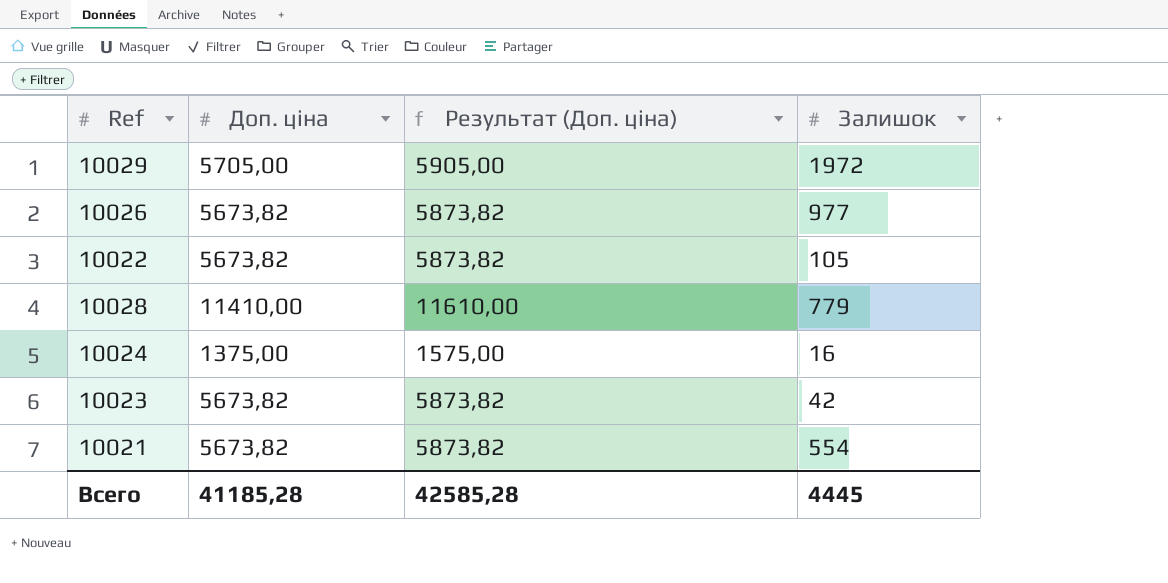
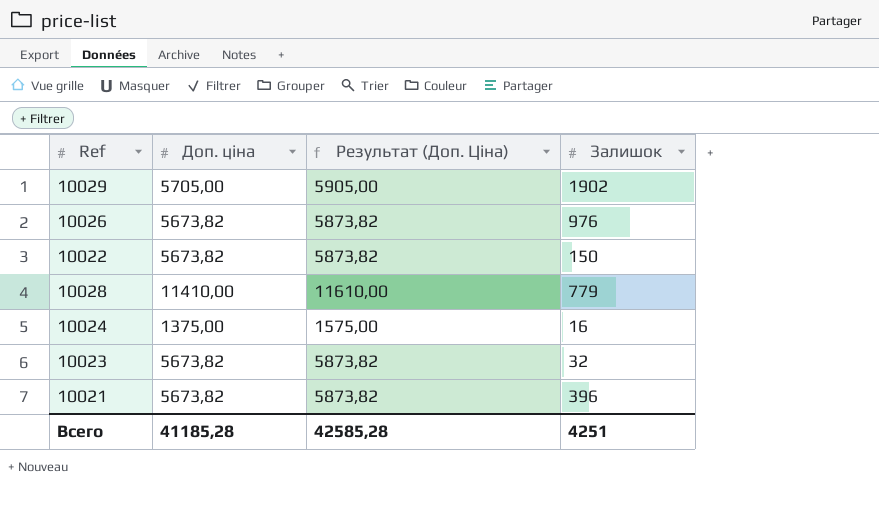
column name: Результат (Доп. ціна) -> Результат (Доп. Ціна)
10029 | Залишок: 1972 -> 1902
10026 | Залишок: 977 -> 976
10022 | Залишок: 105 -> 150
10023 | Залишок: 42 -> 32
10021 | Залишок: 554 -> 396
Всего | Залишок: 4445 -> 4251

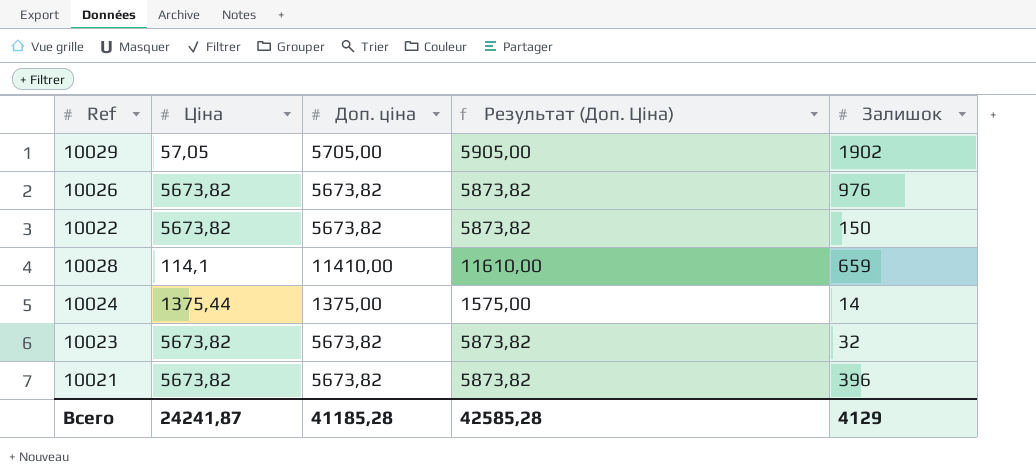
column Ціна | position: none -> 2
10028 | Залишок: 779 -> 659
10024 | Залишок: 16 -> 14
Всего | Залишок: 4251 -> 4129

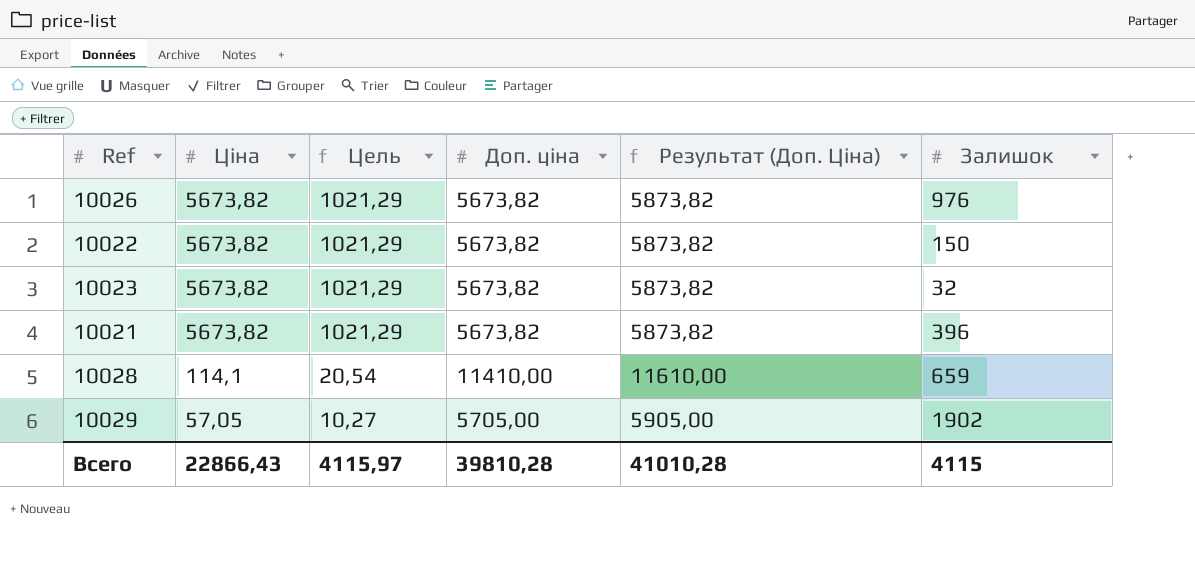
row order: none -> Ціна descending
column Цель | formula: none -> [Ціна] * 0,18
row 10024: 1375,44 | 1375,00 | 1575,00 | 14 -> none
Всего | Ціна: 24241,87 -> 22866,43
Всего | Доп. ціна: 41185,28 -> 39810,28
Всего | Результат (Доп. Ціна): 42585,28 -> 41010,28
Всего | Залишок: 4129 -> 4115

